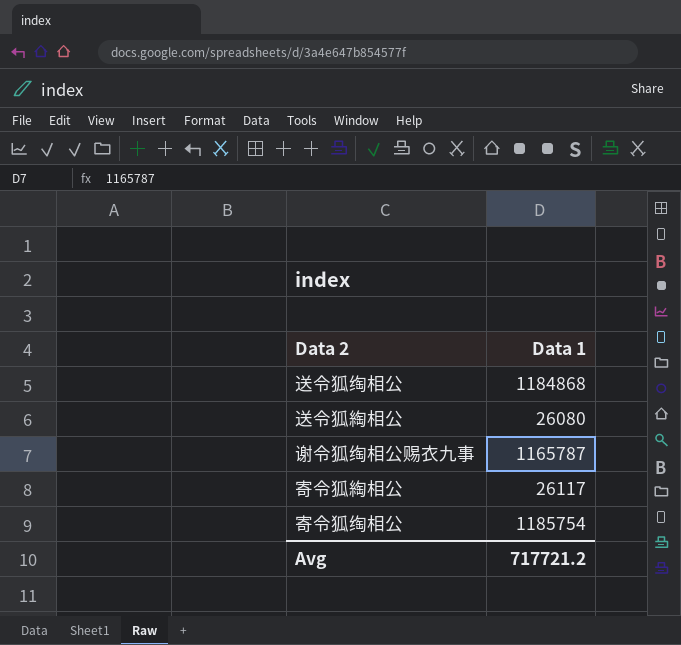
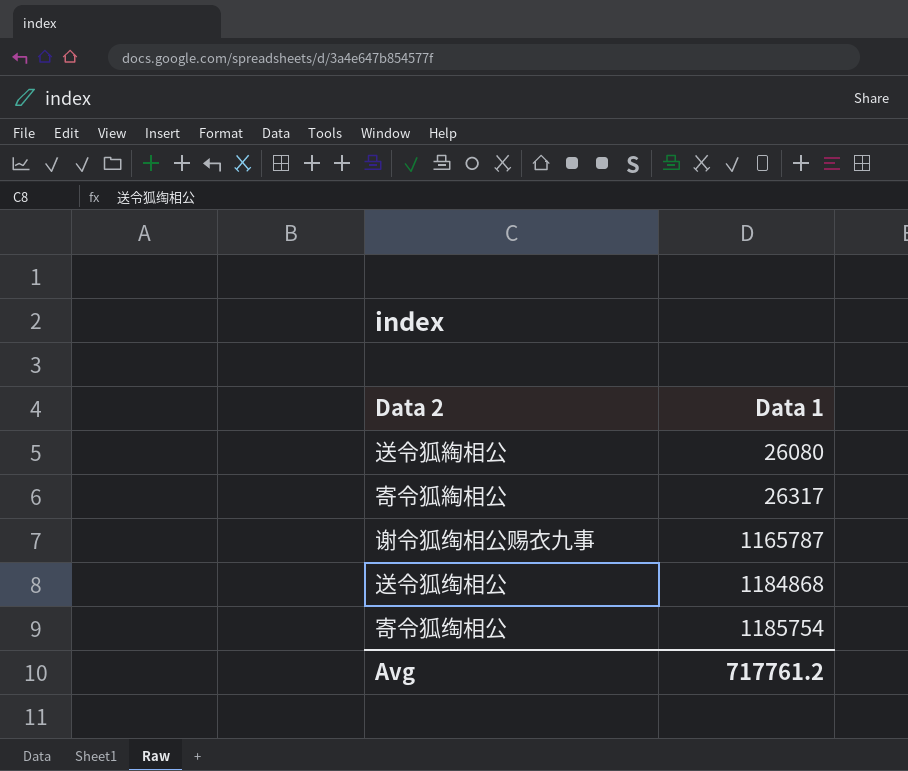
row order: none -> Data 1 ascending
寄令狐綯相公 | Data 1: 26117 -> 26317
Avg | Data 1: 717721.2 -> 717761.2

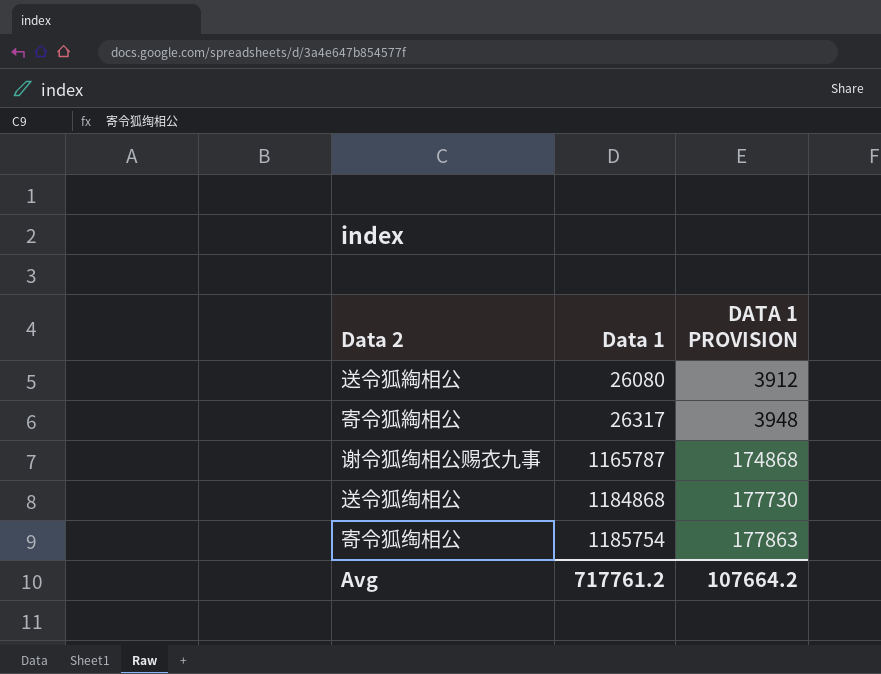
column DATA 1 PROVISION | formula: none -> [Data 1] * 0.15

